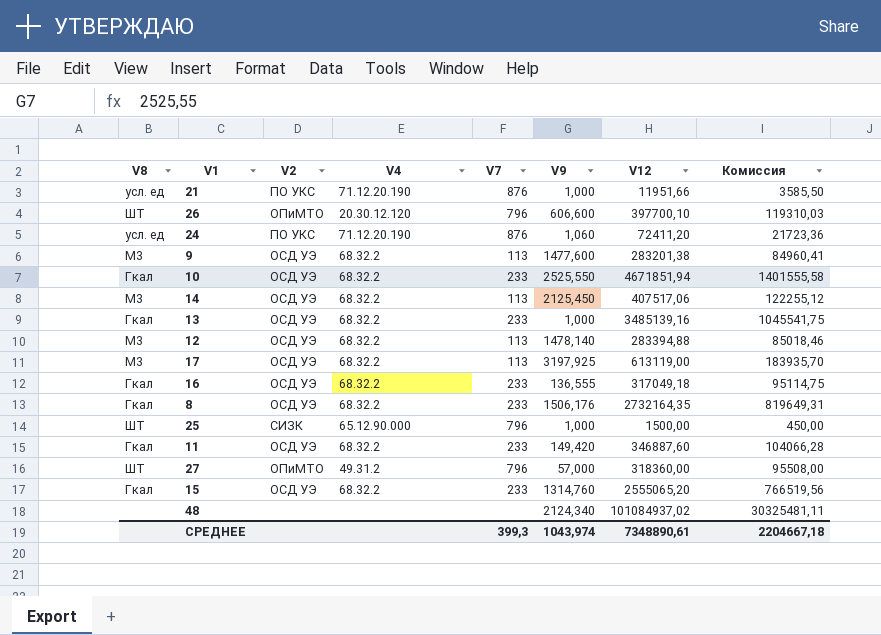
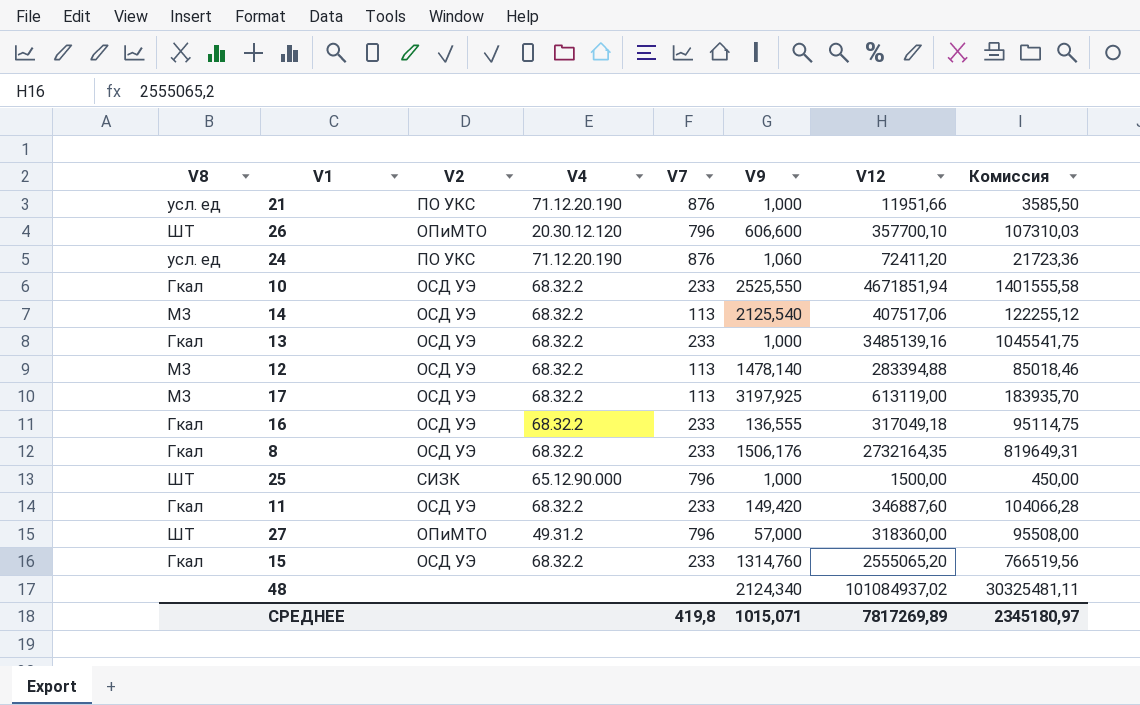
row 9: М3 | ОСД УЭ | 68.32.2 | 113 | 1477,600 | 283201,38 | 84960,41 -> none
26 | V12: 397700,10 -> 357700,10
26 | Комиссия: 119310,03 -> 107310,03
14 | V9: 2125,450 -> 2125,540
СРЕДНЕЕ | V7: 399,3 -> 419,8
СРЕДНЕЕ | V9: 1043,974 -> 1015,071
СРЕДНЕЕ | V12: 7348890,61 -> 7817269,89
СРЕДНЕЕ | Комиссия: 2204667,18 -> 2345180,97

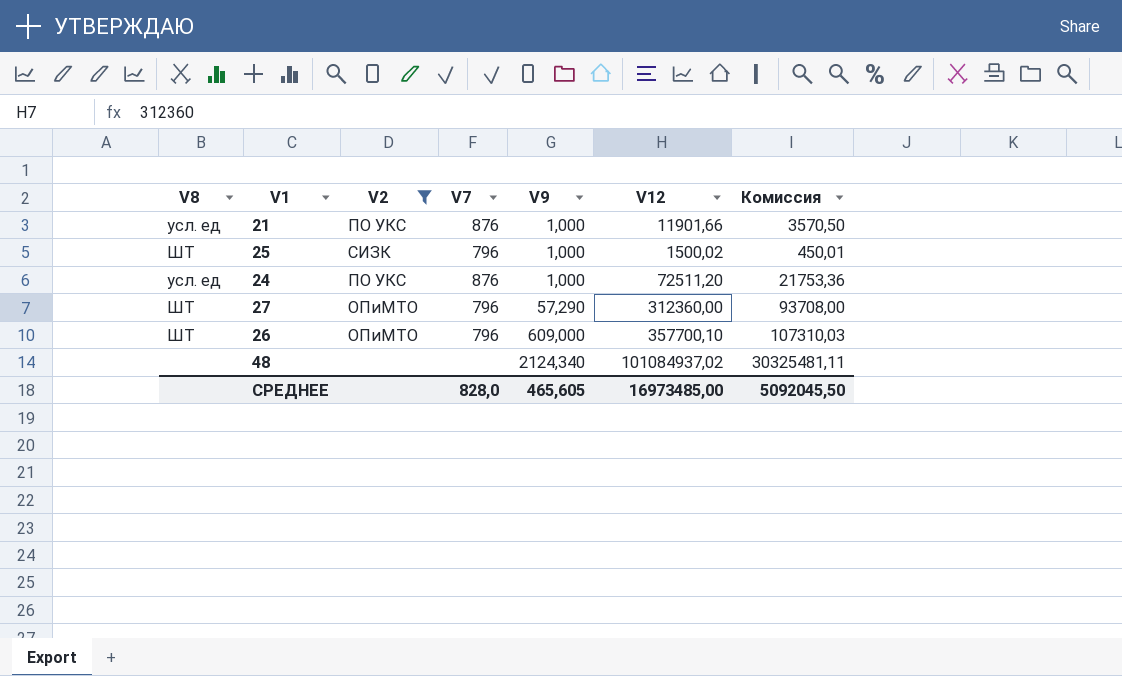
filter: none -> V2 != ОСД УЭ
row order: none -> V9 ascending
column V4 | position: 4 -> none
21 | V12: 11951,66 -> 11901,66
21 | Комиссия: 3585,50 -> 3570,50
25 | V12: 1500,00 -> 1500,02
25 | Комиссия: 450,00 -> 450,01
24 | V9: 1,060 -> 1,000
24 | V12: 72411,20 -> 72511,20
24 | Комиссия: 21723,36 -> 21753,36
27 | V9: 57,000 -> 57,290
27 | V12: 318360,00 -> 312360,00
27 | Комиссия: 95508,00 -> 93708,00
26 | V9: 606,600 -> 609,000
СРЕДНЕЕ | V7: 419,8 -> 828,0
СРЕДНЕЕ | V9: 1015,071 -> 465,605
СРЕДНЕЕ | V12: 7817269,89 -> 16973485,00
СРЕДНЕЕ | Комиссия: 2345180,97 -> 5092045,50

